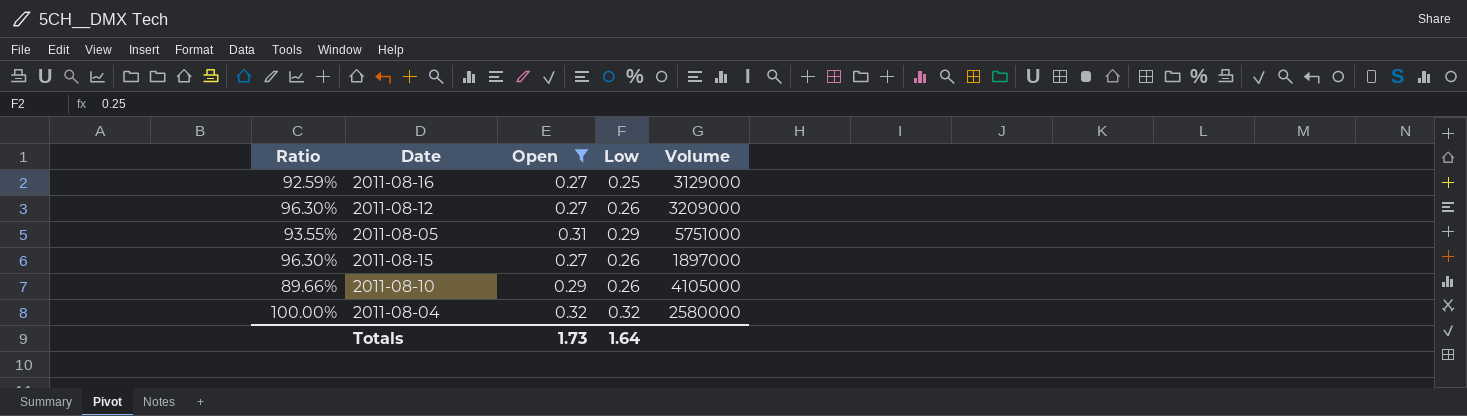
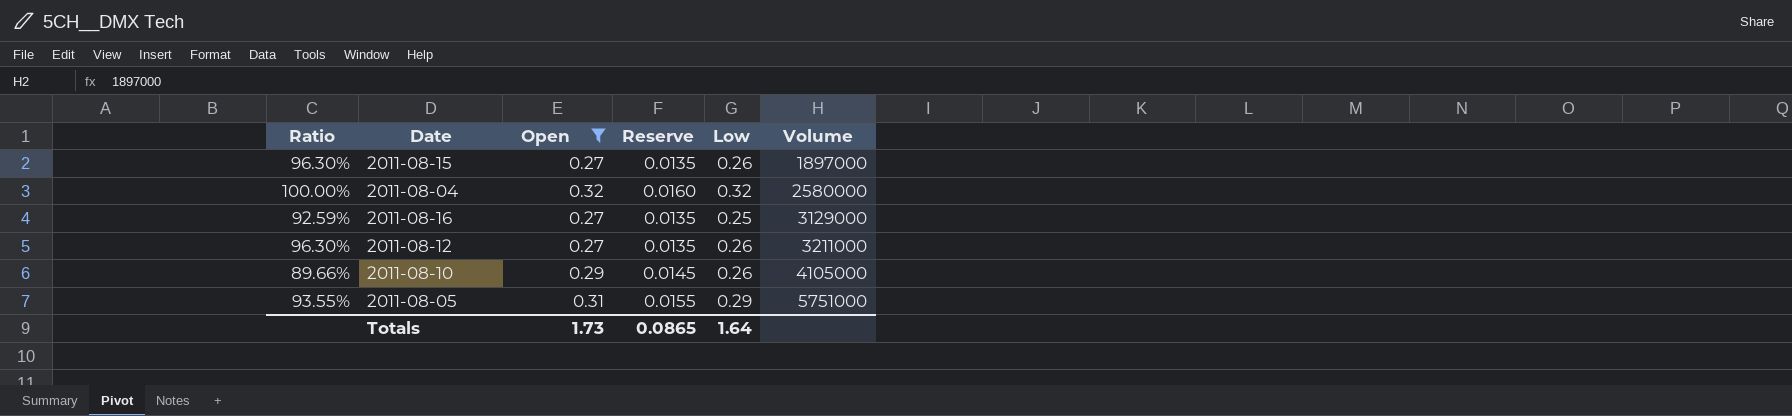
row order: none -> Volume ascending
column Reserve | formula: none -> [Open] * 0.05
2011-08-12 | Volume: 3209000 -> 3211000

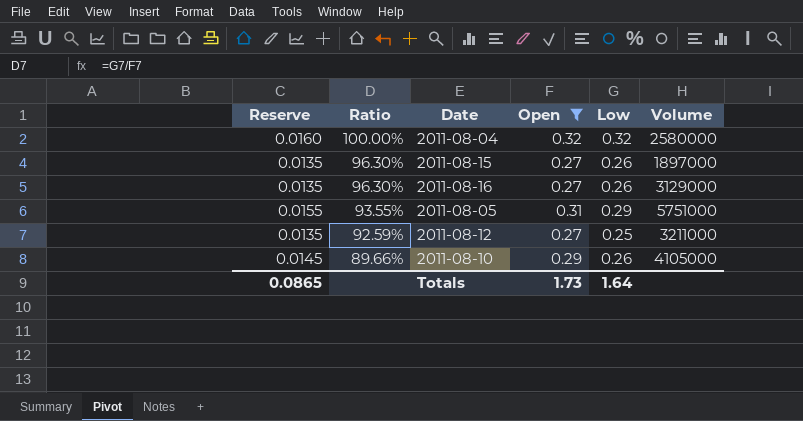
row order: Volume ascending -> Ratio descending
column Reserve | position: 4 -> 1
2011-08-16 | Ratio: 92.59% -> 96.30%
2011-08-16 | Low: 0.25 -> 0.26
2011-08-12 | Ratio: 96.30% -> 92.59%
2011-08-12 | Low: 0.26 -> 0.25

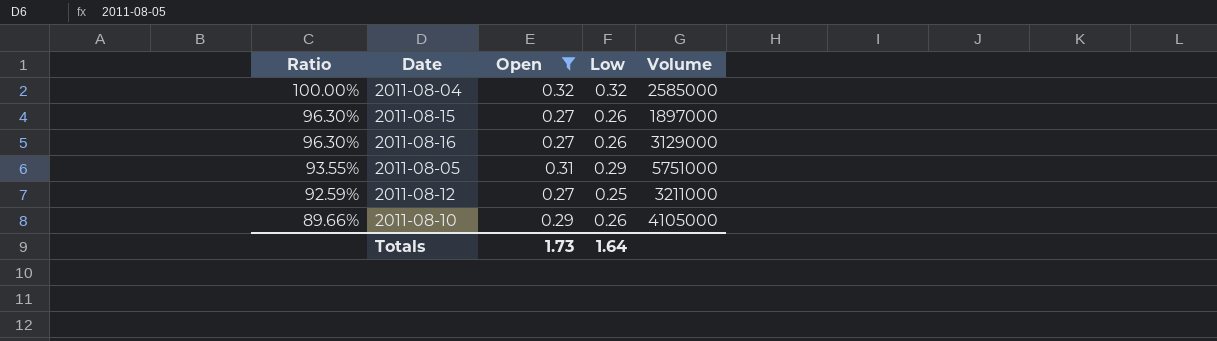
column Reserve | formula: [Open] * 0.05 -> none
2011-08-04 | Volume: 2580000 -> 2585000

